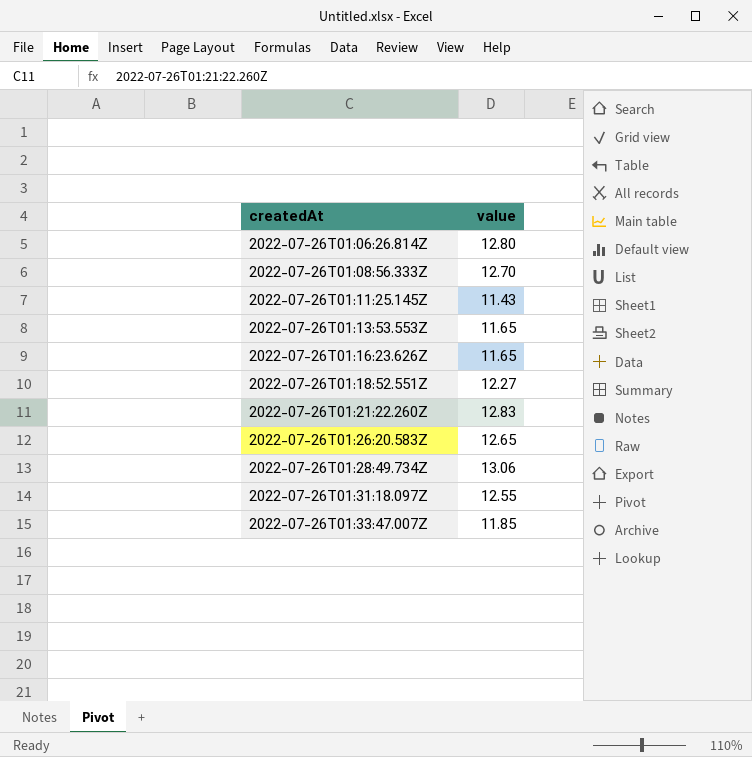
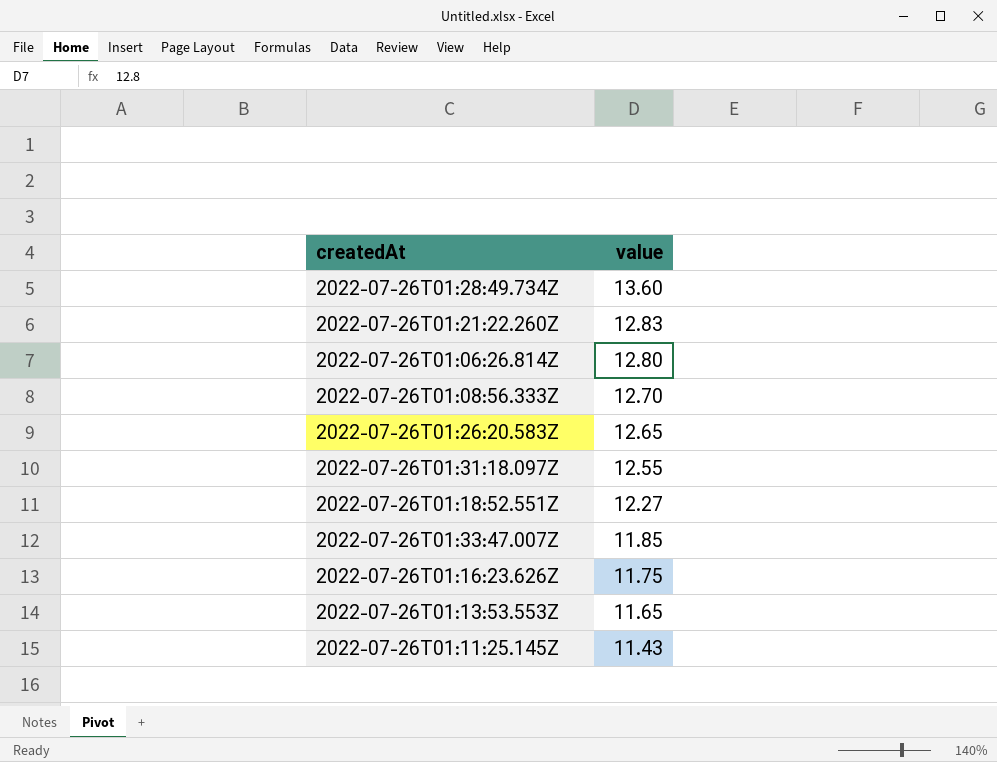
row order: createdAt ascending -> value descending
2022-07-26T01:28:49.734Z | value: 13.06 -> 13.60
2022-07-26T01:16:23.626Z | value: 11.65 -> 11.75

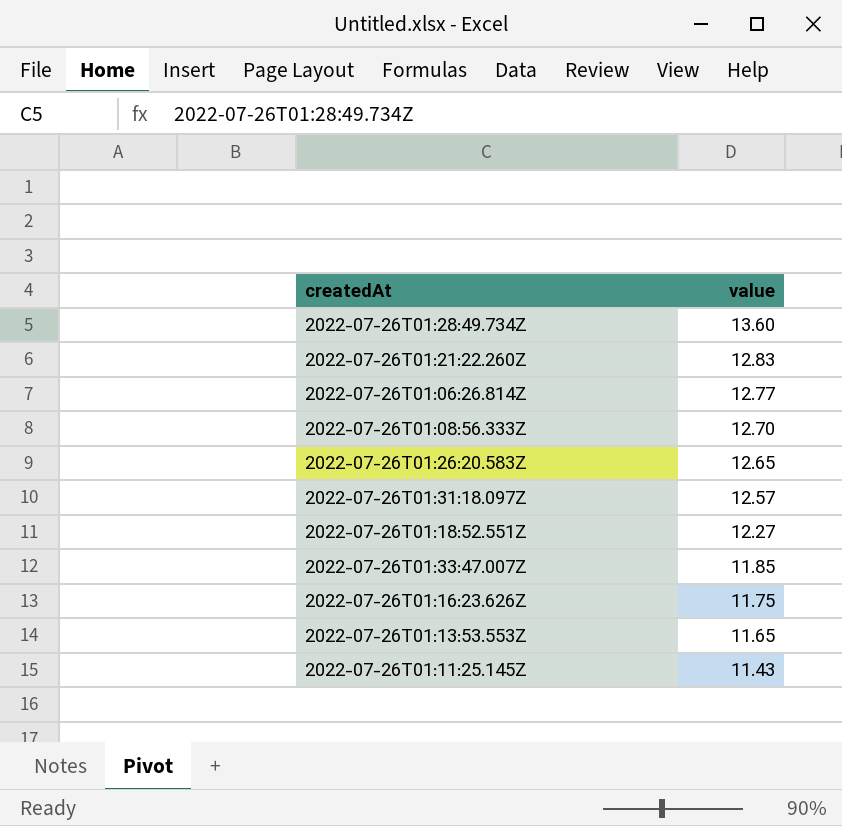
2022-07-26T01:06:26.814Z | value: 12.80 -> 12.77
2022-07-26T01:31:18.097Z | value: 12.55 -> 12.57

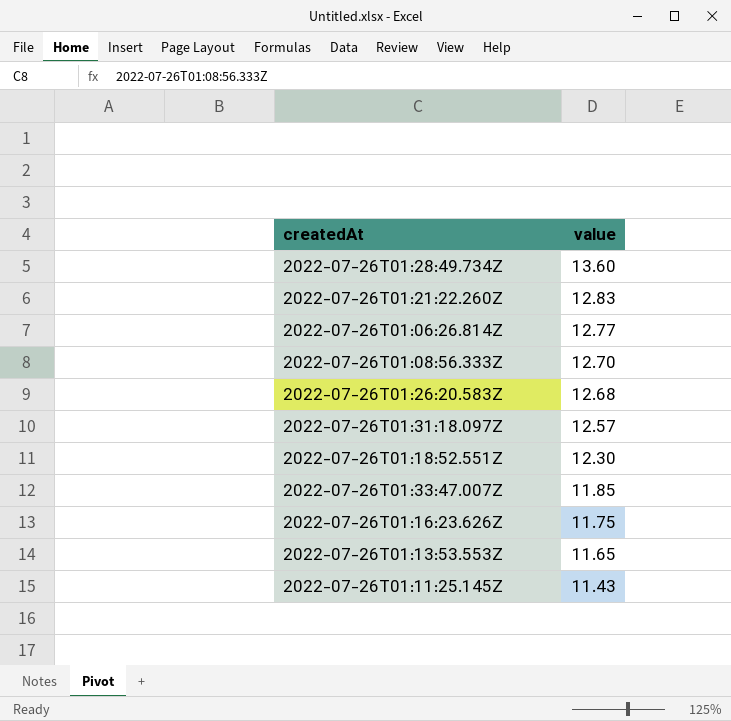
2022-07-26T01:26:20.583Z | value: 12.65 -> 12.68
2022-07-26T01:18:52.551Z | value: 12.27 -> 12.30

